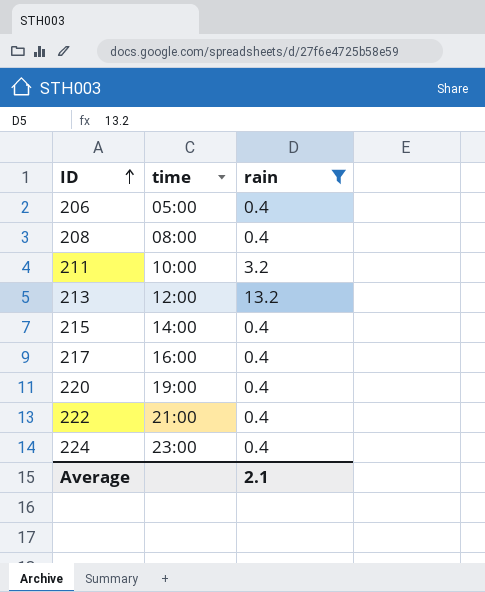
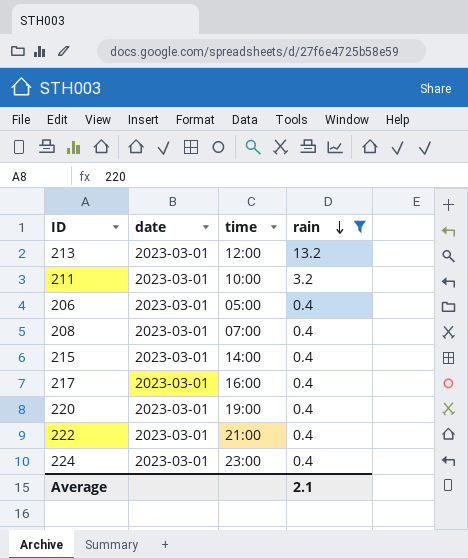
row order: ID ascending -> rain descending
column date | position: none -> 2
208 | time: 08:00 -> 07:00

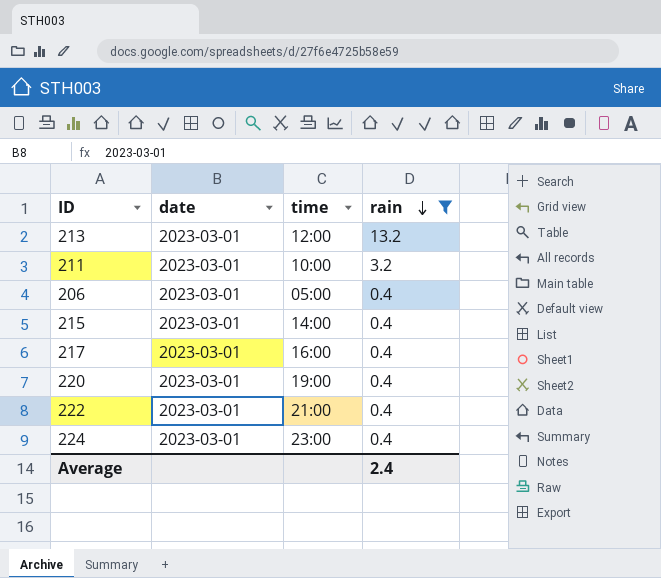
row 208: 2023-03-01 | 07:00 | 0.4 -> none
Average | rain: 2.1 -> 2.4

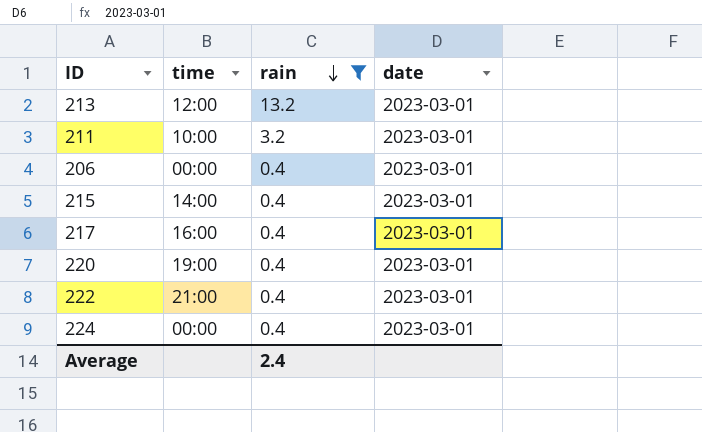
column date | position: 2 -> 4
206 | time: 05:00 -> 00:00
224 | time: 23:00 -> 00:00

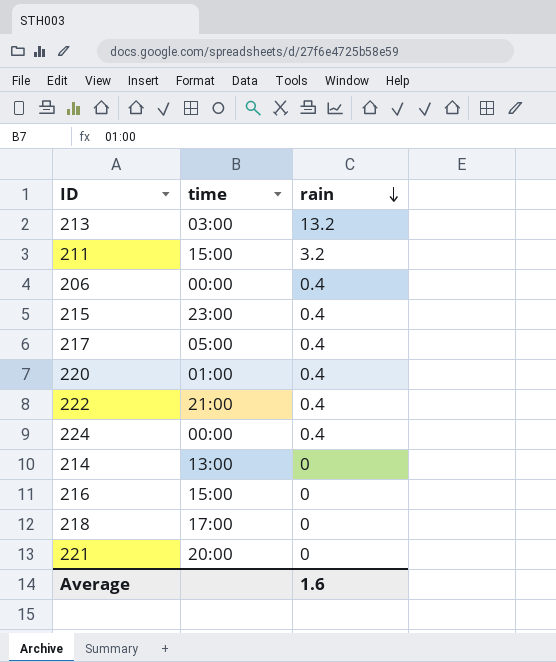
filter: rain != 0 -> none
column date | position: 4 -> none
213 | time: 12:00 -> 03:00
211 | time: 10:00 -> 15:00
215 | time: 14:00 -> 23:00
217 | time: 16:00 -> 05:00
220 | time: 19:00 -> 01:00
Average | rain: 2.4 -> 1.6

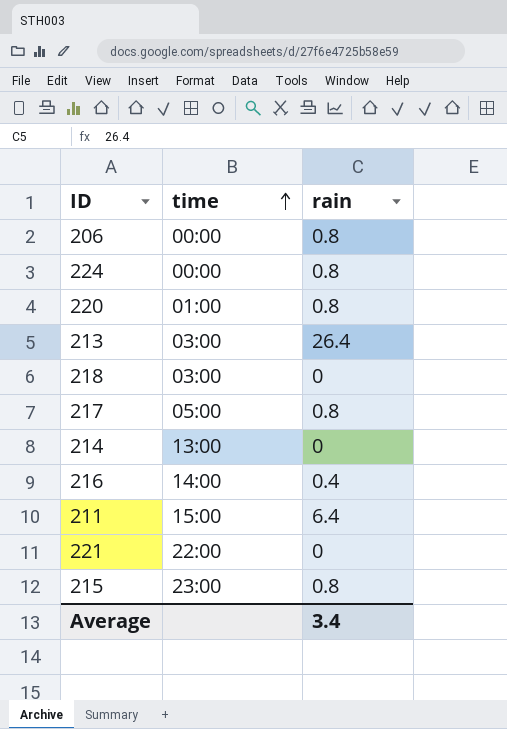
row order: rain descending -> time ascending
row 222: 21:00 | 0.4 -> none
206 | rain: 0.4 -> 0.8
224 | rain: 0.4 -> 0.8
220 | rain: 0.4 -> 0.8
213 | rain: 13.2 -> 26.4
218 | time: 17:00 -> 03:00
217 | rain: 0.4 -> 0.8
216 | time: 15:00 -> 14:00
216 | rain: 0 -> 0.4
211 | rain: 3.2 -> 6.4
221 | time: 20:00 -> 22:00
215 | rain: 0.4 -> 0.8
Average | rain: 1.6 -> 3.4

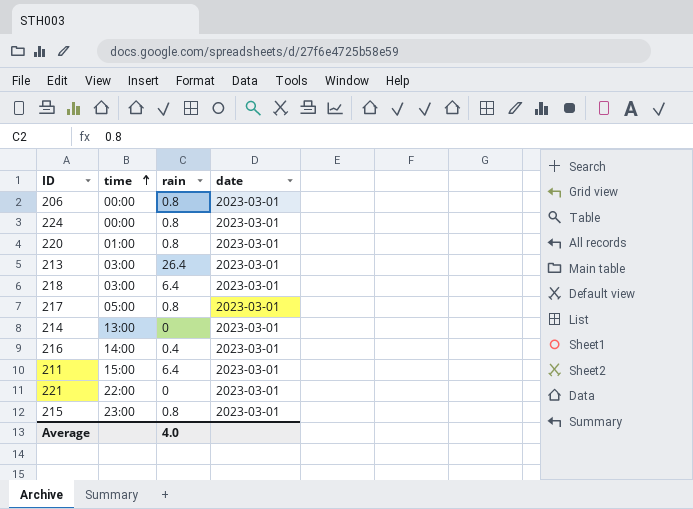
column date | position: none -> 4
218 | rain: 0 -> 6.4
Average | rain: 3.4 -> 4.0

